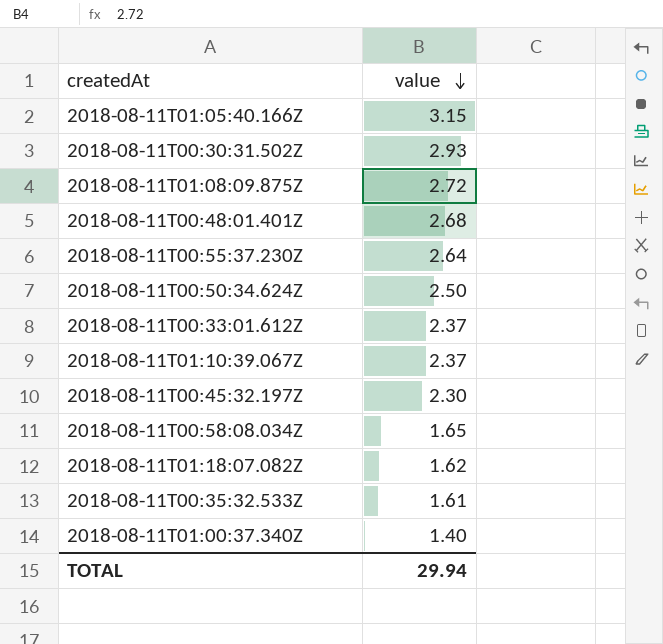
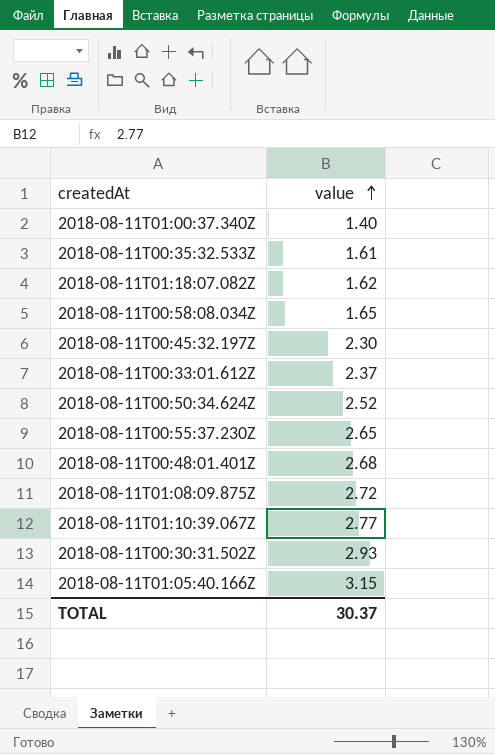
row order: value descending -> value ascending
2018-08-11T00:50:34.624Z | value: 2.50 -> 2.52
2018-08-11T00:55:37.230Z | value: 2.64 -> 2.65
2018-08-11T01:10:39.067Z | value: 2.37 -> 2.77
TOTAL | value: 29.94 -> 30.37

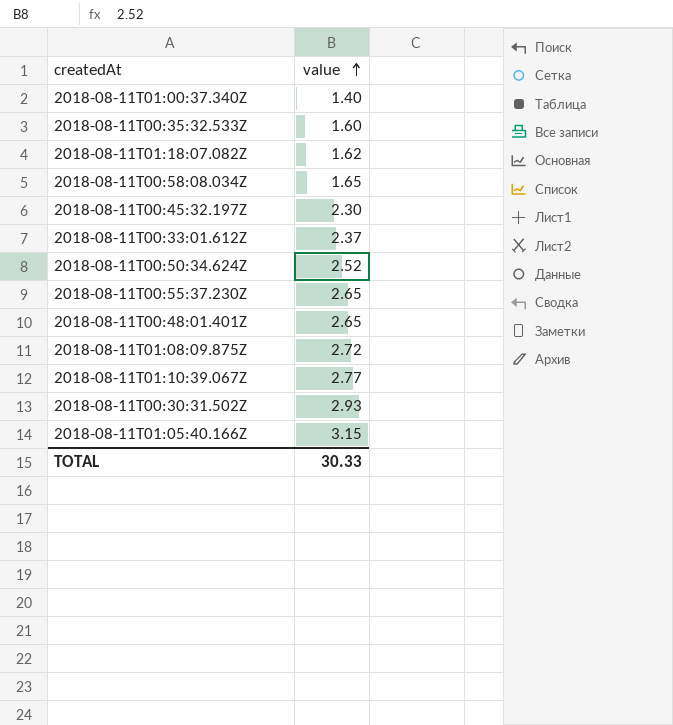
2018-08-11T00:35:32.533Z | value: 1.61 -> 1.60
2018-08-11T00:48:01.401Z | value: 2.68 -> 2.65
TOTAL | value: 30.37 -> 30.33

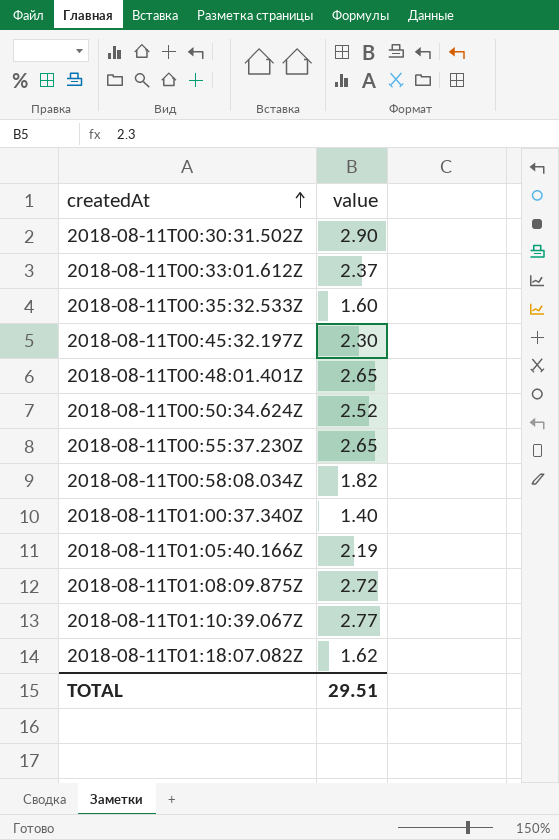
row order: value ascending -> createdAt ascending
2018-08-11T00:30:31.502Z | value: 2.93 -> 2.90
2018-08-11T00:58:08.034Z | value: 1.65 -> 1.82
2018-08-11T01:05:40.166Z | value: 3.15 -> 2.19
TOTAL | value: 30.33 -> 29.51

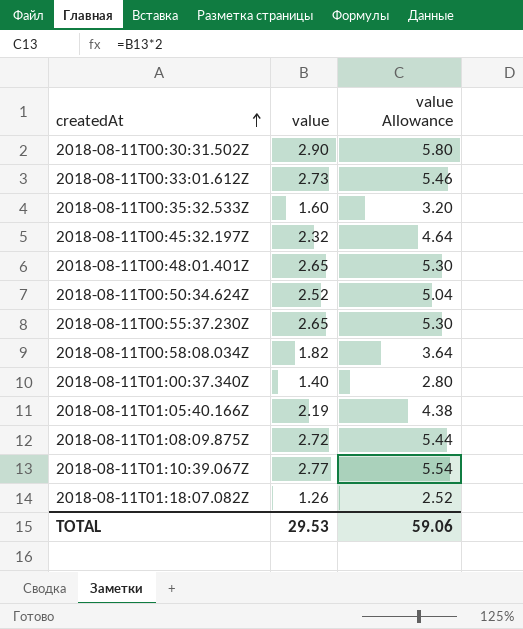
column value Allowance | formula: none -> [value] * 2
2018-08-11T00:33:01.612Z | value: 2.37 -> 2.73
2018-08-11T00:45:32.197Z | value: 2.30 -> 2.32
2018-08-11T01:18:07.082Z | value: 1.62 -> 1.26
TOTAL | value: 29.51 -> 29.53

